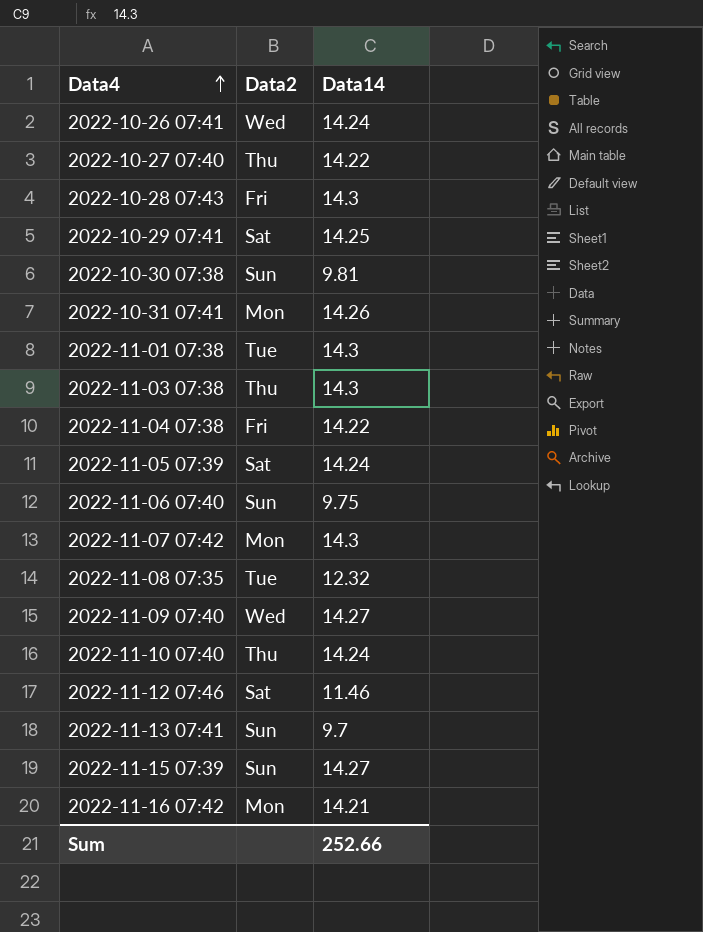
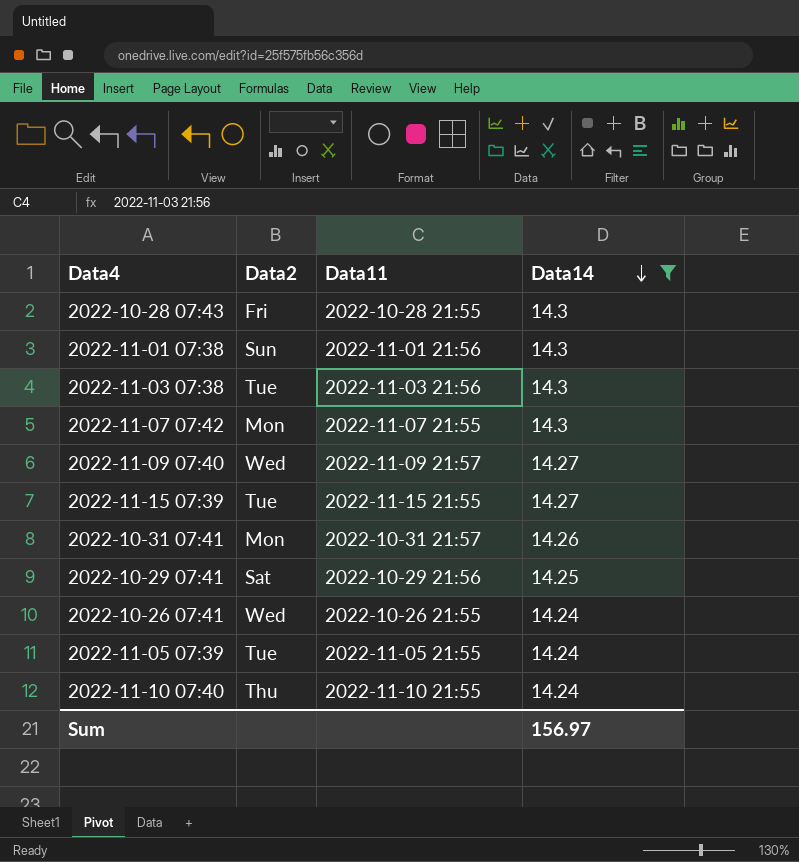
filter: none -> Data14 >= 14.24
row order: Data4 ascending -> Data14 descending
column Data11 | position: none -> 3
2022-11-01 07:38 | Data2: Tue -> Sun
2022-11-03 07:38 | Data2: Thu -> Tue
2022-11-15 07:39 | Data2: Sun -> Tue
2022-11-05 07:39 | Data2: Sat -> Tue
Sum | Data14: 252.66 -> 156.97

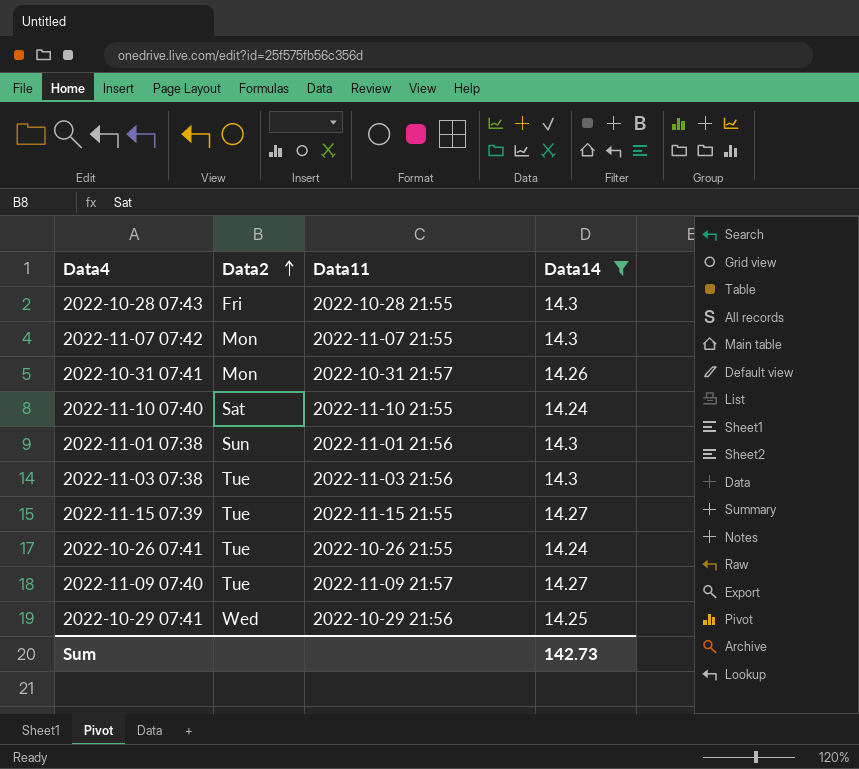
row order: Data14 descending -> Data2 ascending
row 2022-11-05 07:39: Tue | 2022-11-05 21:55 | 14.24 -> none
2022-11-10 07:40 | Data2: Thu -> Sat
2022-10-26 07:41 | Data2: Wed -> Tue
2022-11-09 07:40 | Data2: Wed -> Tue
2022-10-29 07:41 | Data2: Sat -> Wed
Sum | Data14: 156.97 -> 142.73

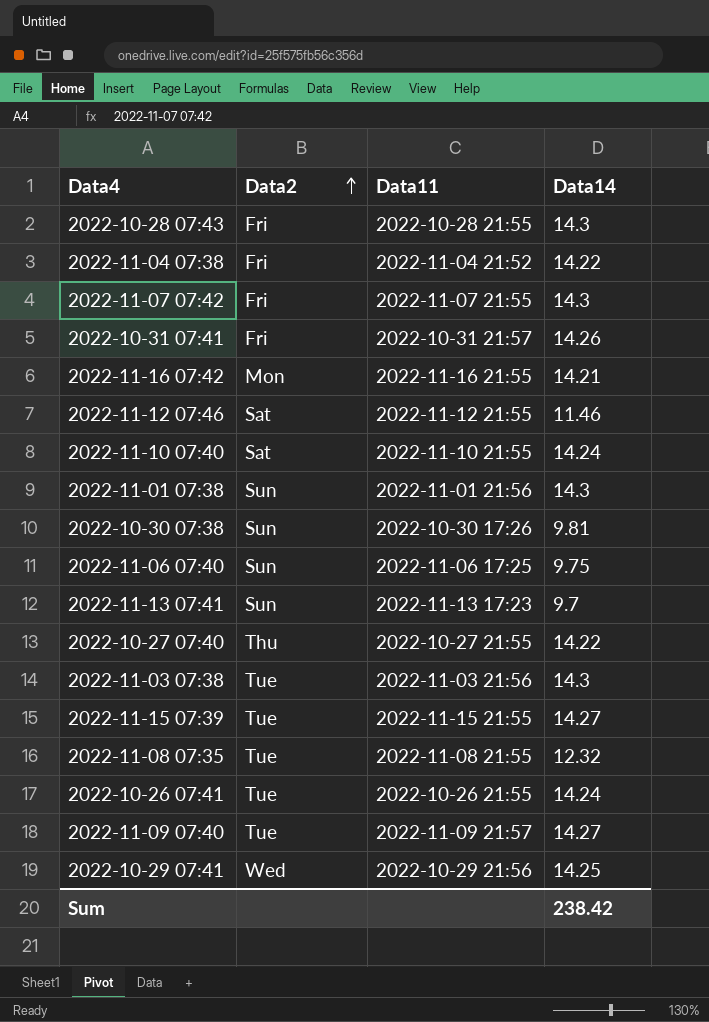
filter: Data14 >= 14.24 -> none
2022-11-07 07:42 | Data2: Mon -> Fri
2022-10-31 07:41 | Data2: Mon -> Fri
Sum | Data14: 142.73 -> 238.42

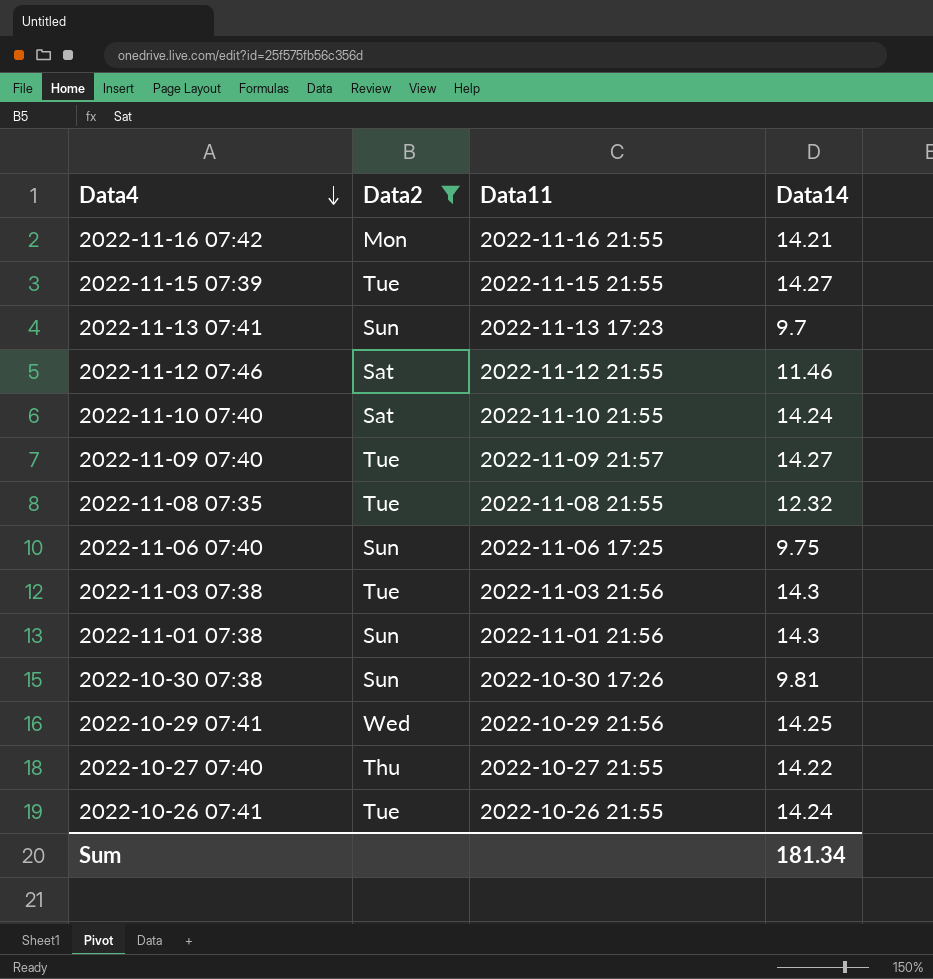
filter: none -> Data2 != Fri
row order: Data2 ascending -> Data4 descending
Sum | Data14: 238.42 -> 181.34

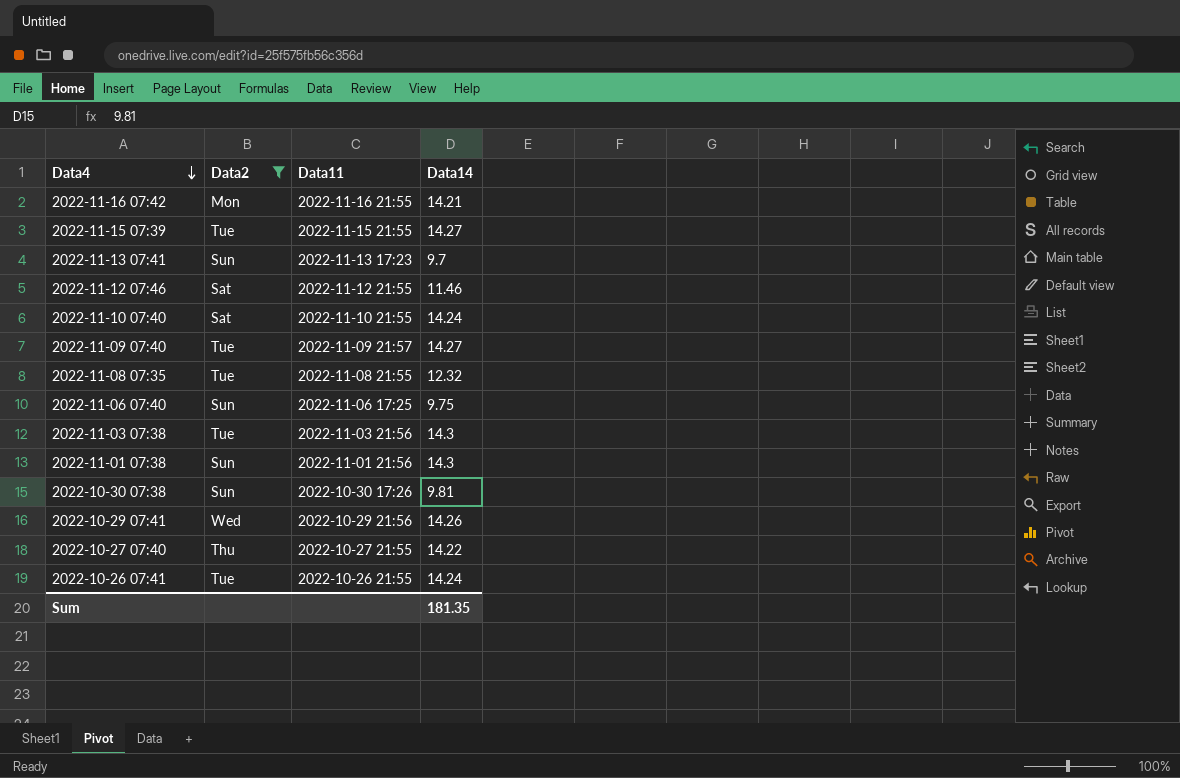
2022-10-29 07:41 | Data14: 14.25 -> 14.26
Sum | Data14: 181.34 -> 181.35

